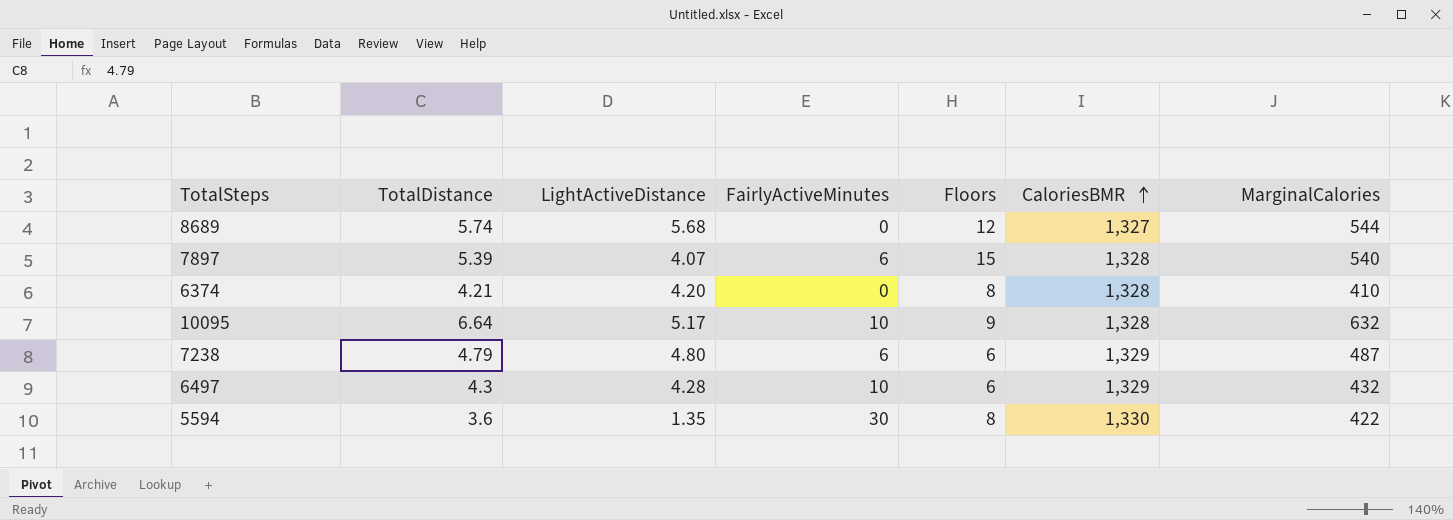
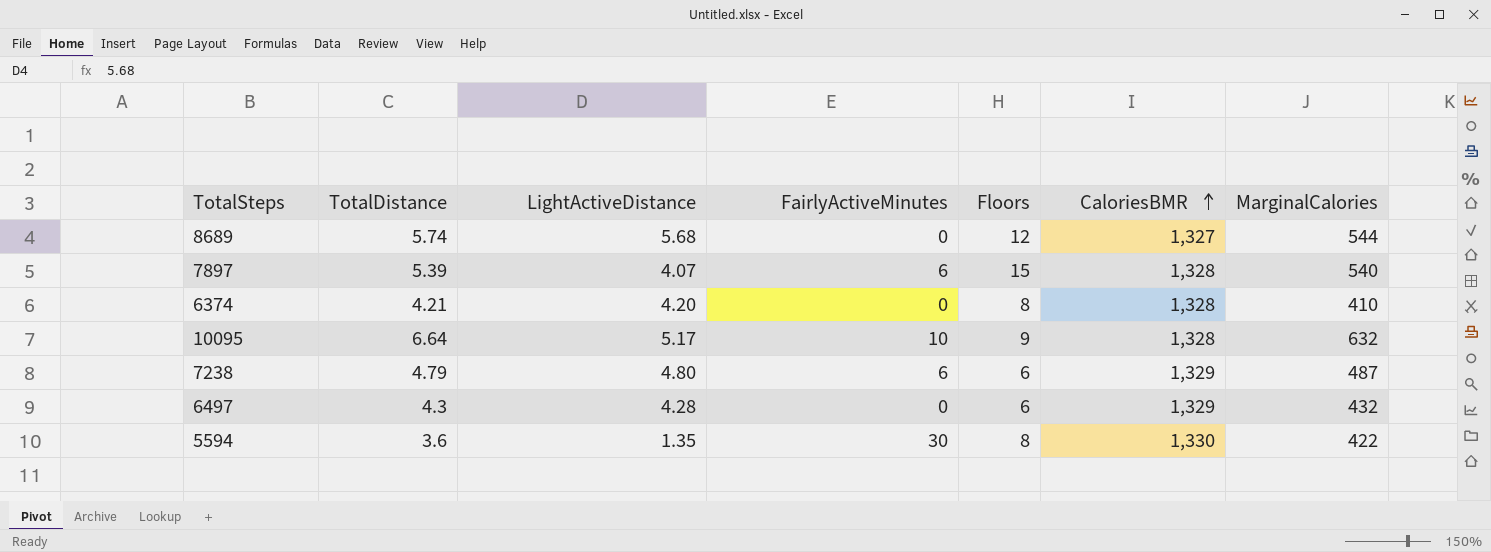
6497 | FairlyActiveMinutes: 10 -> 0

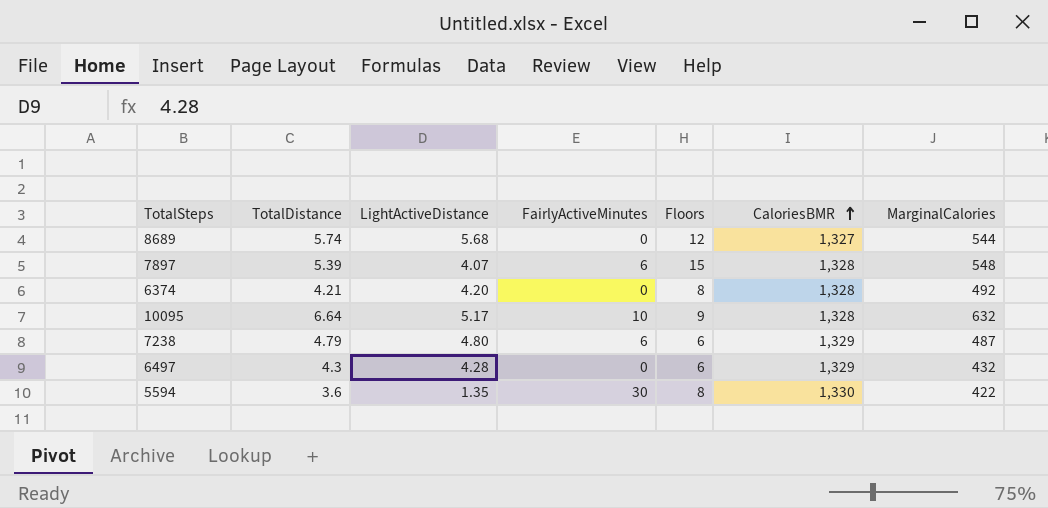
7897 | MarginalCalories: 540 -> 548
6374 | MarginalCalories: 410 -> 492

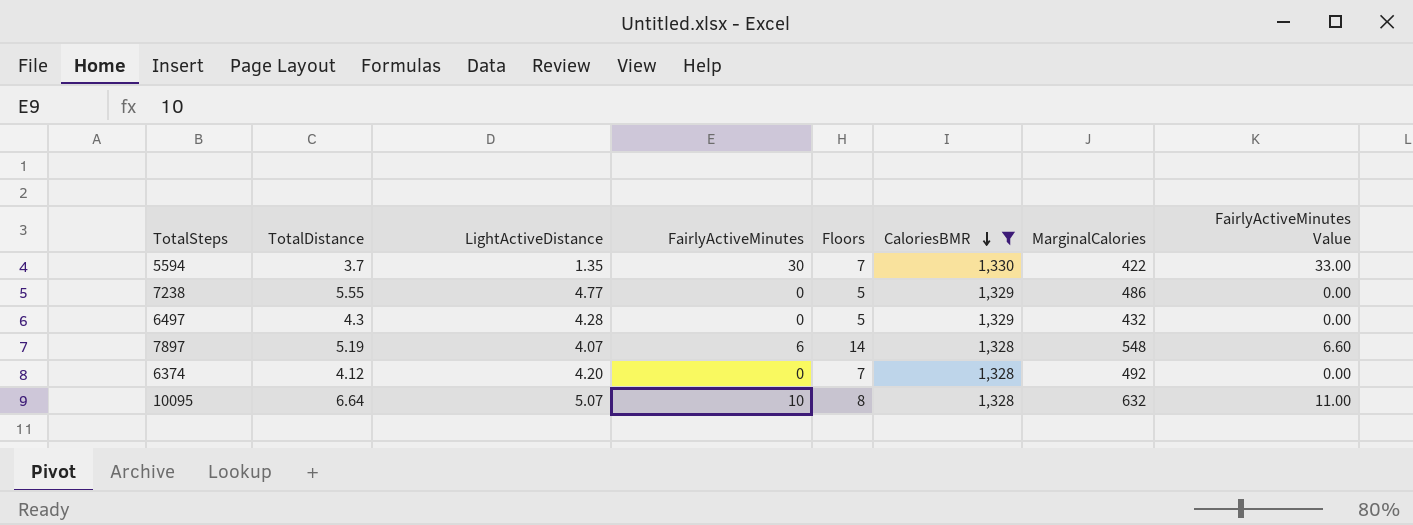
filter: none -> CaloriesBMR != 1,327
row order: CaloriesBMR ascending -> CaloriesBMR descending
column FairlyActiveMinutes Value | formula: none -> [FairlyActiveMinutes] * 1.1
5594 | TotalDistance: 3.6 -> 3.7
5594 | Floors: 8 -> 7
7238 | TotalDistance: 4.79 -> 5.55
7238 | LightActiveDistance: 4.80 -> 4.77
7238 | FairlyActiveMinutes: 6 -> 0
7238 | Floors: 6 -> 5
7238 | MarginalCalories: 487 -> 486
6497 | Floors: 6 -> 5
7897 | TotalDistance: 5.39 -> 5.19
7897 | Floors: 15 -> 14
6374 | TotalDistance: 4.21 -> 4.12
6374 | Floors: 8 -> 7
10095 | LightActiveDistance: 5.17 -> 5.07
10095 | Floors: 9 -> 8

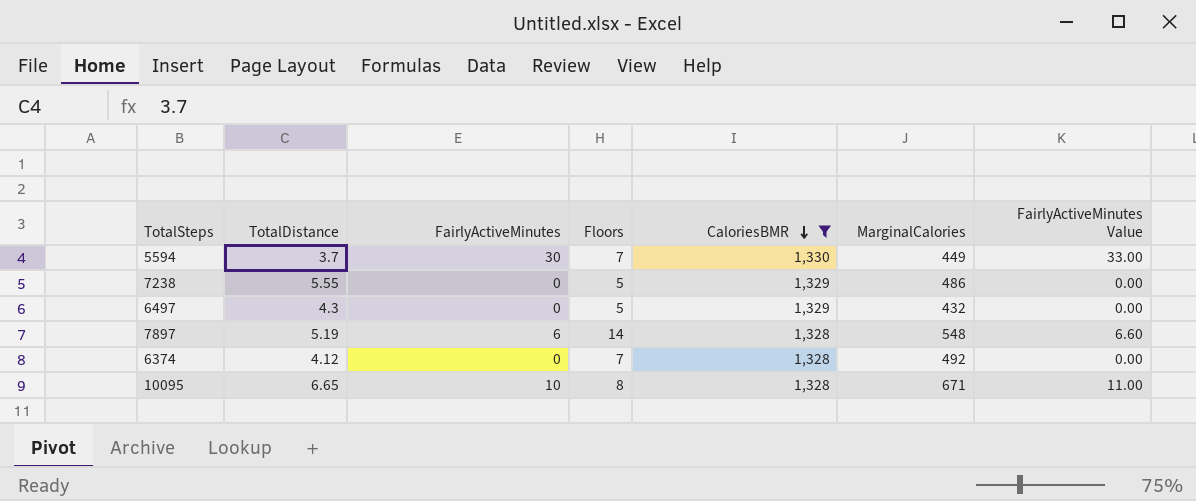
column LightActiveDistance | position: 3 -> none
5594 | MarginalCalories: 422 -> 449
10095 | TotalDistance: 6.64 -> 6.65
10095 | MarginalCalories: 632 -> 671

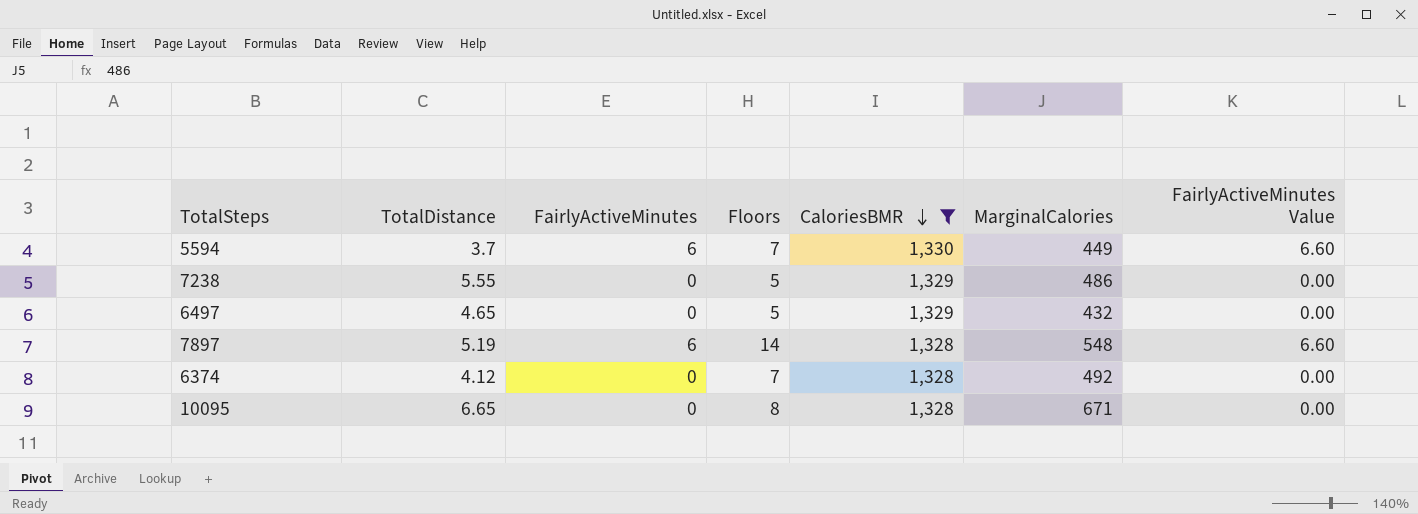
5594 | FairlyActiveMinutes: 30 -> 6
5594 | FairlyActiveMinutes Value: 33.00 -> 6.60
6497 | TotalDistance: 4.3 -> 4.65
10095 | FairlyActiveMinutes: 10 -> 0
10095 | FairlyActiveMinutes Value: 11.00 -> 0.00

